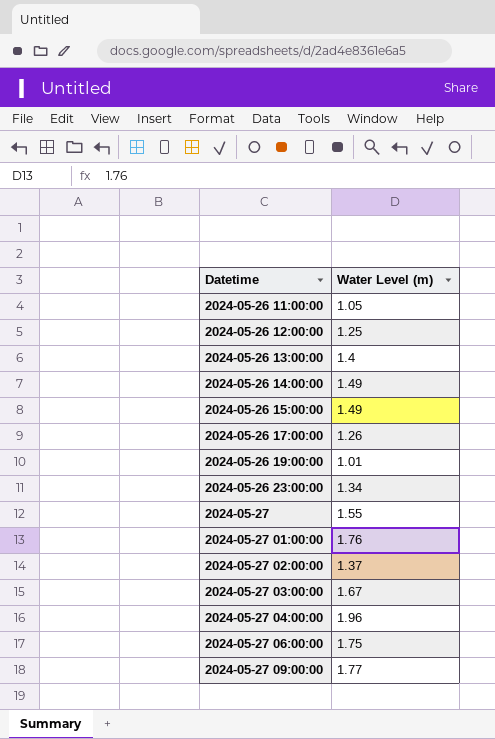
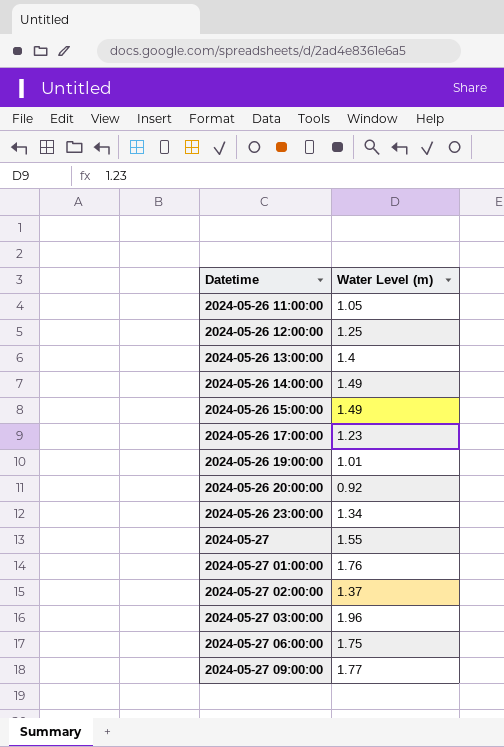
row 2024-05-27 04:00:00: 1.96 -> none
2024-05-26 17:00:00 | Water Level (m): 1.26 -> 1.23
row 2024-05-26 20:00:00: none -> 0.92
2024-05-27 03:00:00 | Water Level (m): 1.67 -> 1.96

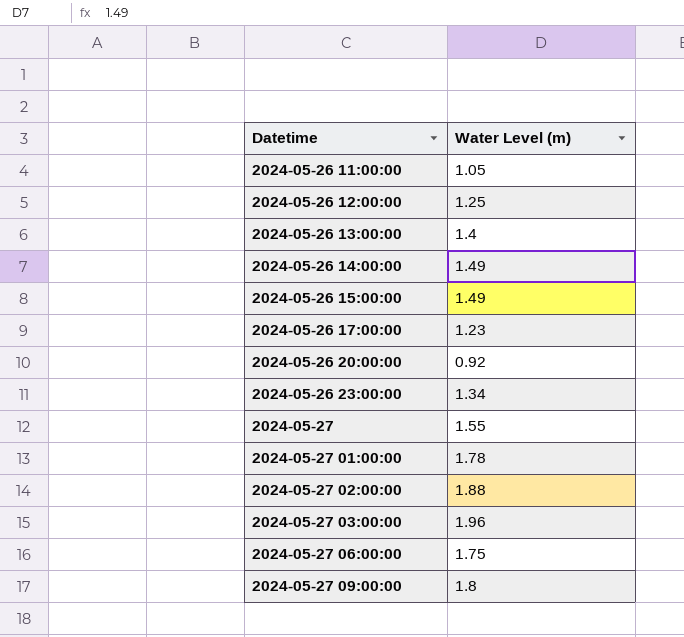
row 2024-05-26 19:00:00: 1.01 -> none
2024-05-27 01:00:00 | Water Level (m): 1.76 -> 1.78
2024-05-27 02:00:00 | Water Level (m): 1.37 -> 1.88
2024-05-27 09:00:00 | Water Level (m): 1.77 -> 1.8

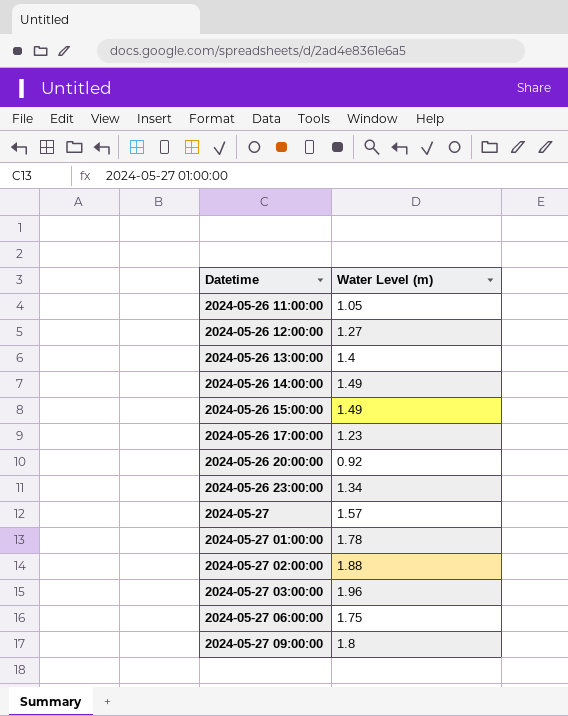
2024-05-26 12:00:00 | Water Level (m): 1.25 -> 1.27
2024-05-27 | Water Level (m): 1.55 -> 1.57

